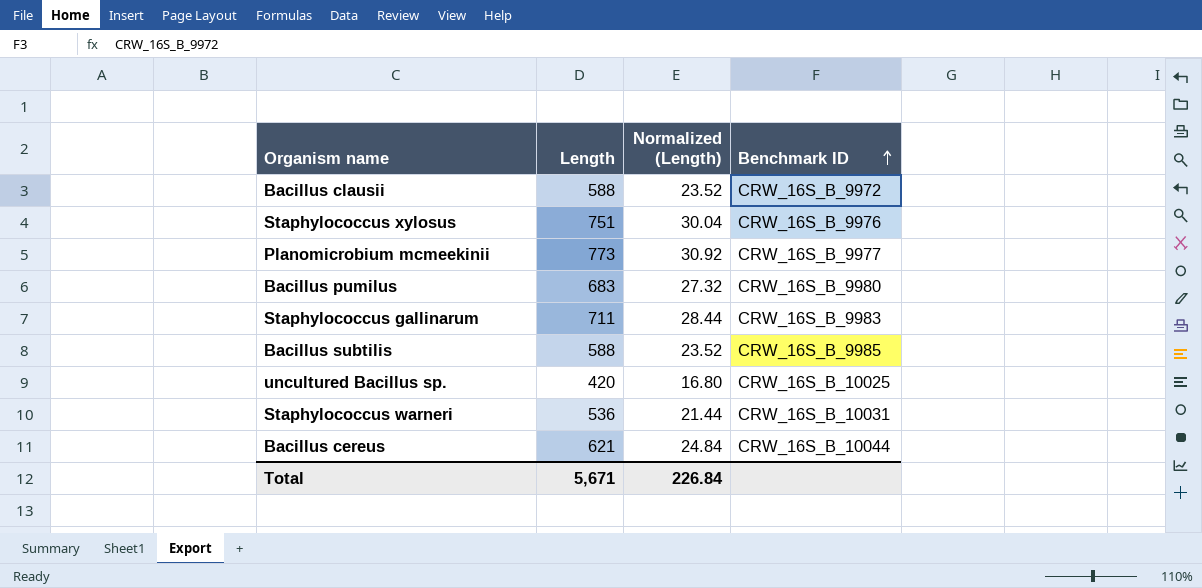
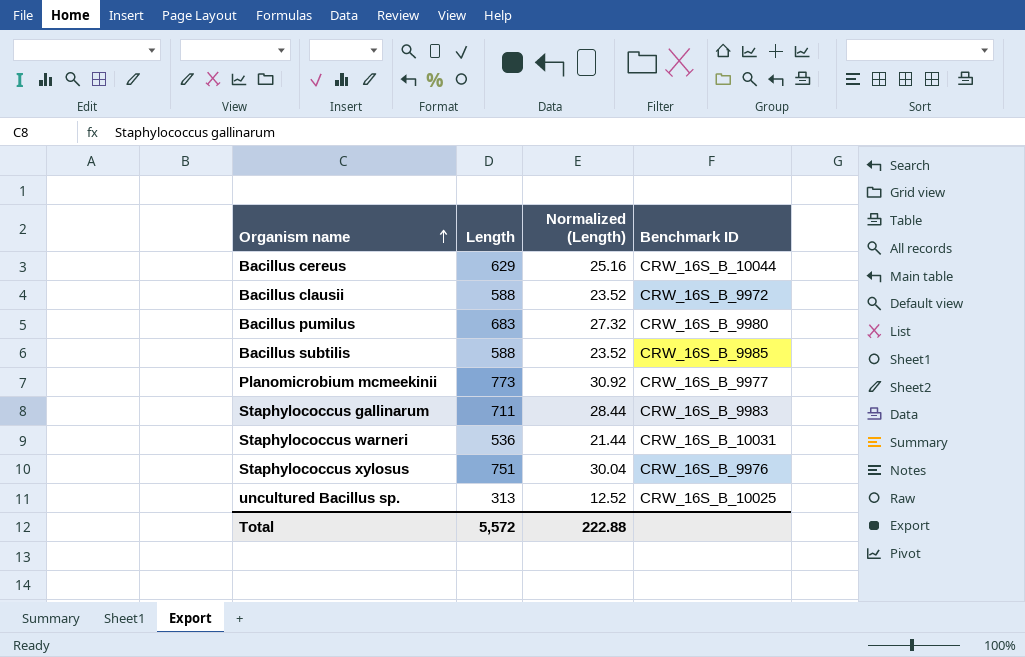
row order: Benchmark ID ascending -> Organism name ascending
Bacillus cereus | Length: 621 -> 629
Bacillus cereus | Normalized (Length): 24.84 -> 25.16
uncultured Bacillus sp. | Length: 420 -> 313
uncultured Bacillus sp. | Normalized (Length): 16.80 -> 12.52
Total | Length: 5,671 -> 5,572
Total | Normalized (Length): 226.84 -> 222.88

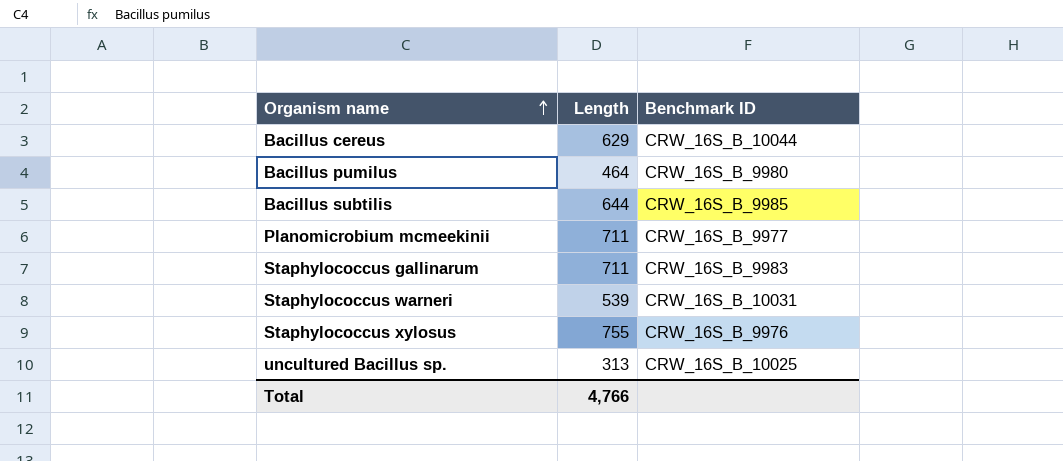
column Normalized (Length) | formula: [Length] * 0.04 -> none
row Bacillus clausii: 588 | 23.52 | CRW_16S_B_9972 -> none
Bacillus pumilus | Length: 683 -> 464
Bacillus subtilis | Length: 588 -> 644
Planomicrobium mcmeekinii | Length: 773 -> 711
Staphylococcus warneri | Length: 536 -> 539
Staphylococcus xylosus | Length: 751 -> 755
Total | Length: 5,572 -> 4,766

